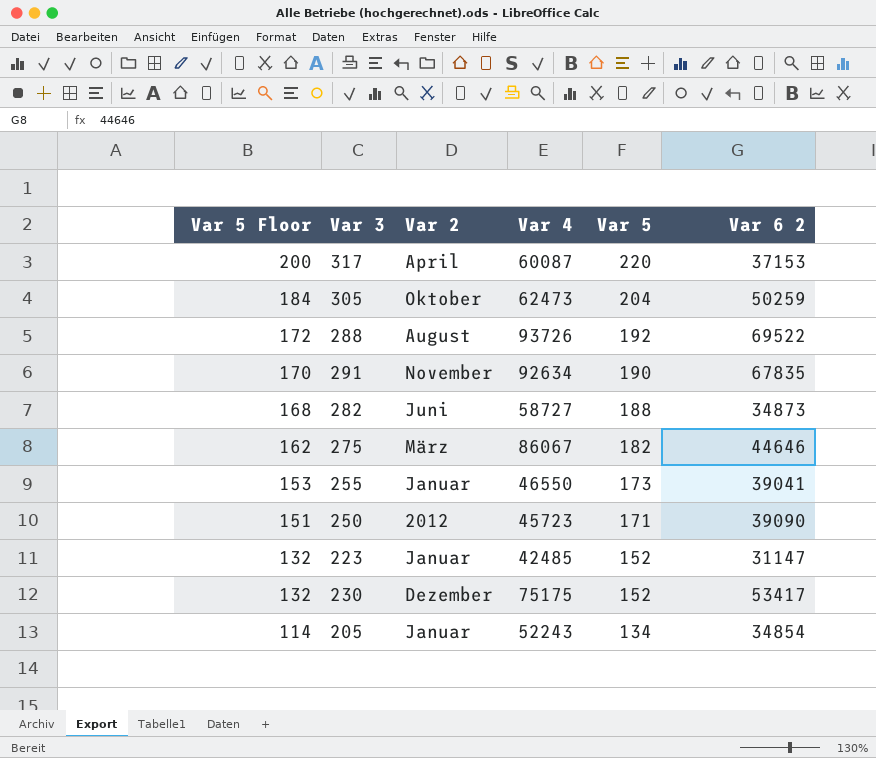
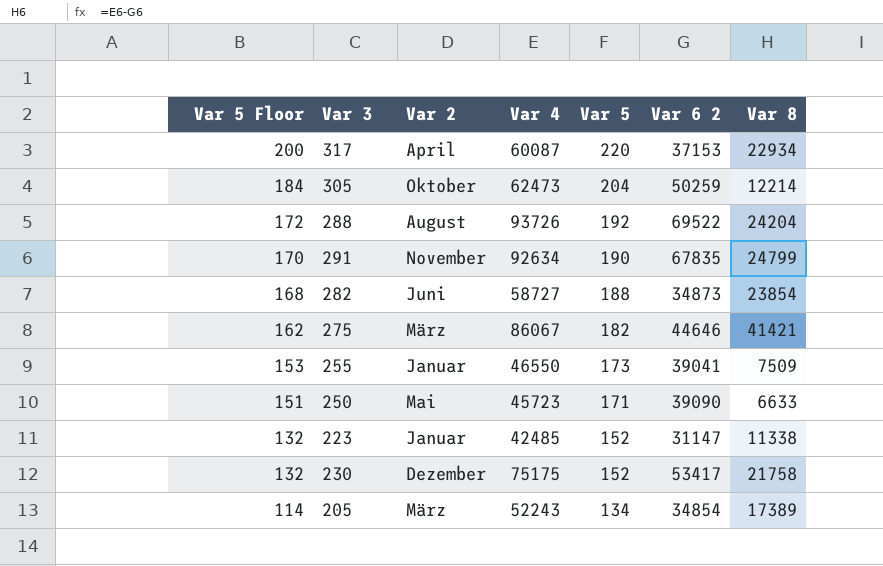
column Var 8 | formula: none -> [Var 4] - [Var 6 2]
250 | Var 2: 2012 -> Mai
205 | Var 2: Januar -> März

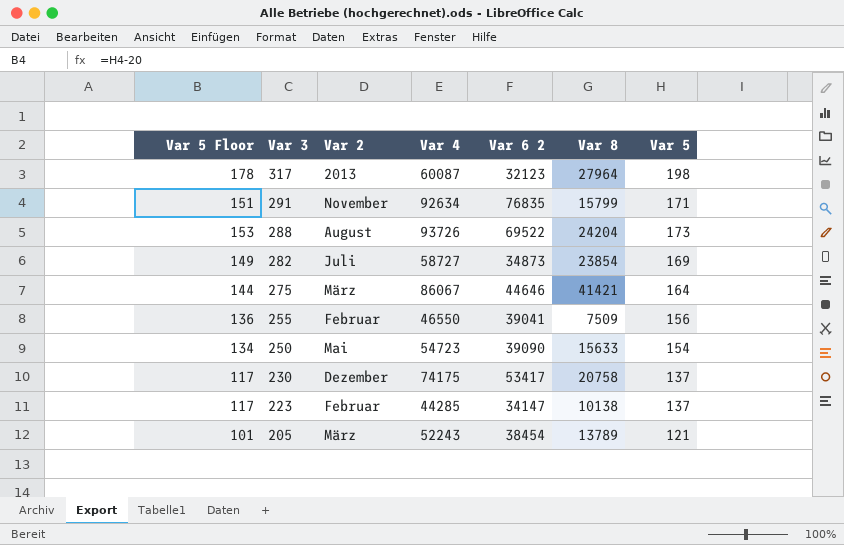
row order: Var 5 Floor descending -> Var 3 descending
column Var 5 | position: 5 -> 7
row 305: 184 | Oktober | 62473 | 204 | 50259 | 12214 -> none
317 | Var 5 Floor: 200 -> 178
317 | Var 2: April -> 2013
317 | Var 6 2: 37153 -> 32123
317 | Var 8: 22934 -> 27964
317 | Var 5: 220 -> 198
291 | Var 5 Floor: 170 -> 151
291 | Var 6 2: 67835 -> 76835
291 | Var 8: 24799 -> 15799
291 | Var 5: 190 -> 171
288 | Var 5 Floor: 172 -> 153
288 | Var 5: 192 -> 173
282 | Var 5 Floor: 168 -> 149
282 | Var 2: Juni -> Juli
282 | Var 5: 188 -> 169
275 | Var 5 Floor: 162 -> 144
275 | Var 5: 182 -> 164
255 | Var 5 Floor: 153 -> 136
255 | Var 2: Januar -> Februar
255 | Var 5: 173 -> 156
250 | Var 5 Floor: 151 -> 134
250 | Var 4: 45723 -> 54723
250 | Var 8: 6633 -> 15633
250 | Var 5: 171 -> 154
230 | Var 5 Floor: 132 -> 117
230 | Var 4: 75175 -> 74175
230 | Var 8: 21758 -> 20758
230 | Var 5: 152 -> 137
223 | Var 5 Floor: 132 -> 117
223 | Var 2: Januar -> Februar
223 | Var 4: 42485 -> 44285
223 | Var 6 2: 31147 -> 34147
223 | Var 8: 11338 -> 10138
223 | Var 5: 152 -> 137
205 | Var 5 Floor: 114 -> 101
205 | Var 6 2: 34854 -> 38454
205 | Var 8: 17389 -> 13789
205 | Var 5: 134 -> 121

